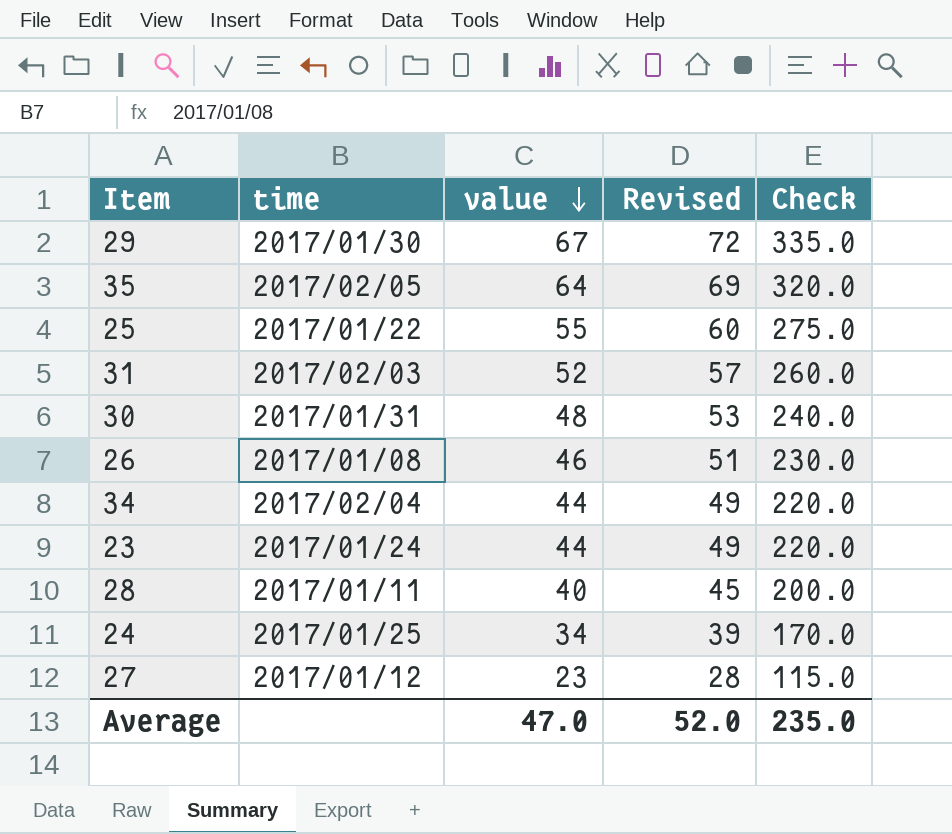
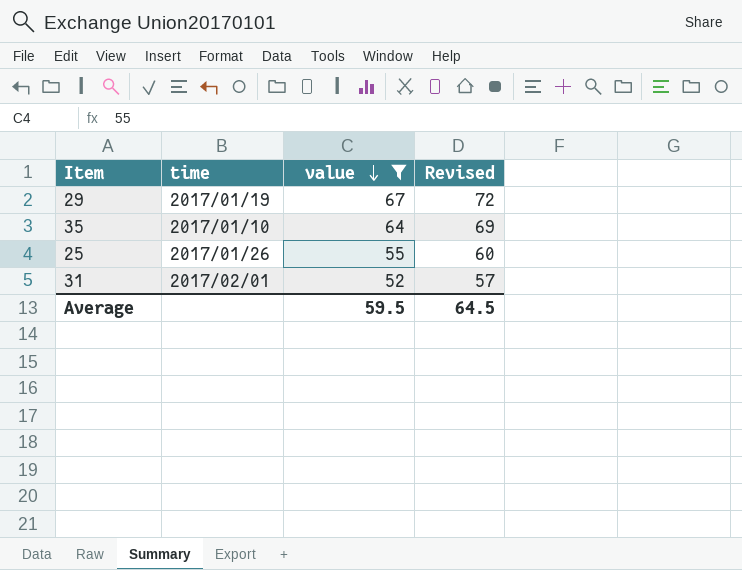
filter: none -> value >= 52
column Check | formula: [value] * 5 -> none
29 | time: 2017/01/30 -> 2017/01/19
35 | time: 2017/02/05 -> 2017/01/10
25 | time: 2017/01/22 -> 2017/01/26
31 | time: 2017/02/03 -> 2017/02/01
Average | value: 47.0 -> 59.5
Average | Revised: 52.0 -> 64.5

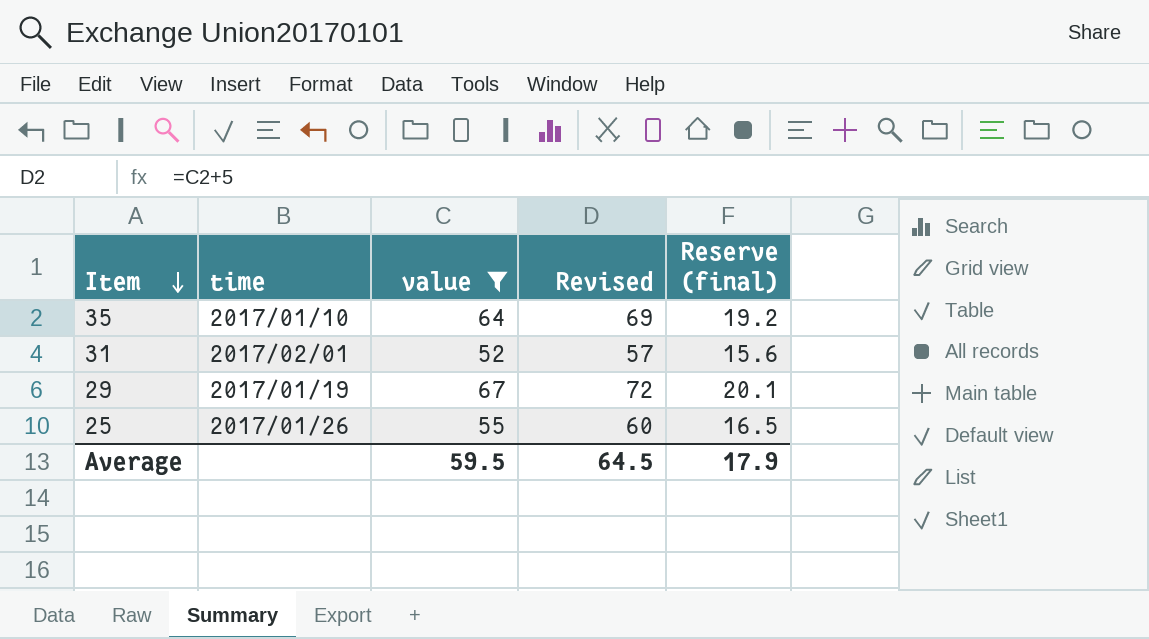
row order: value descending -> Item descending
column Reserve (final) | formula: none -> [value] * 0.3

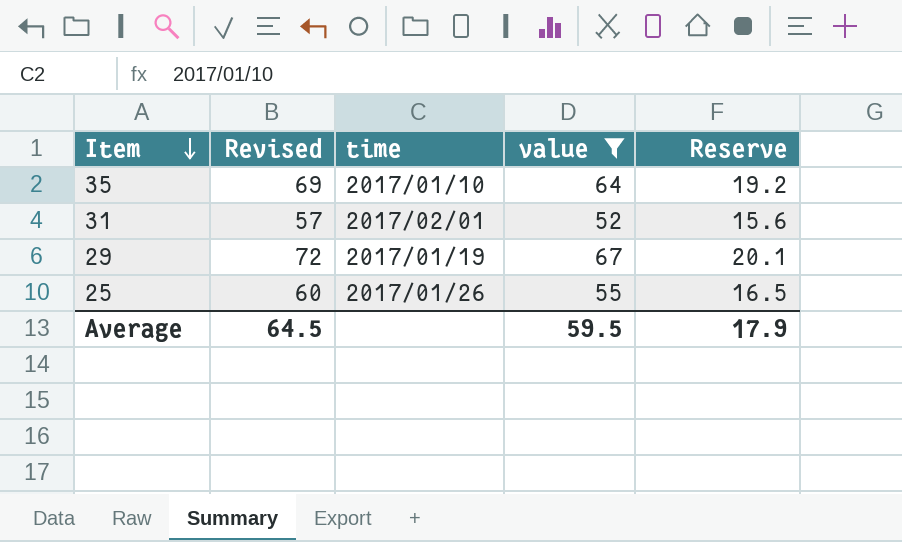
column Revised | position: 4 -> 2
column name: Reserve (final) -> Reserve

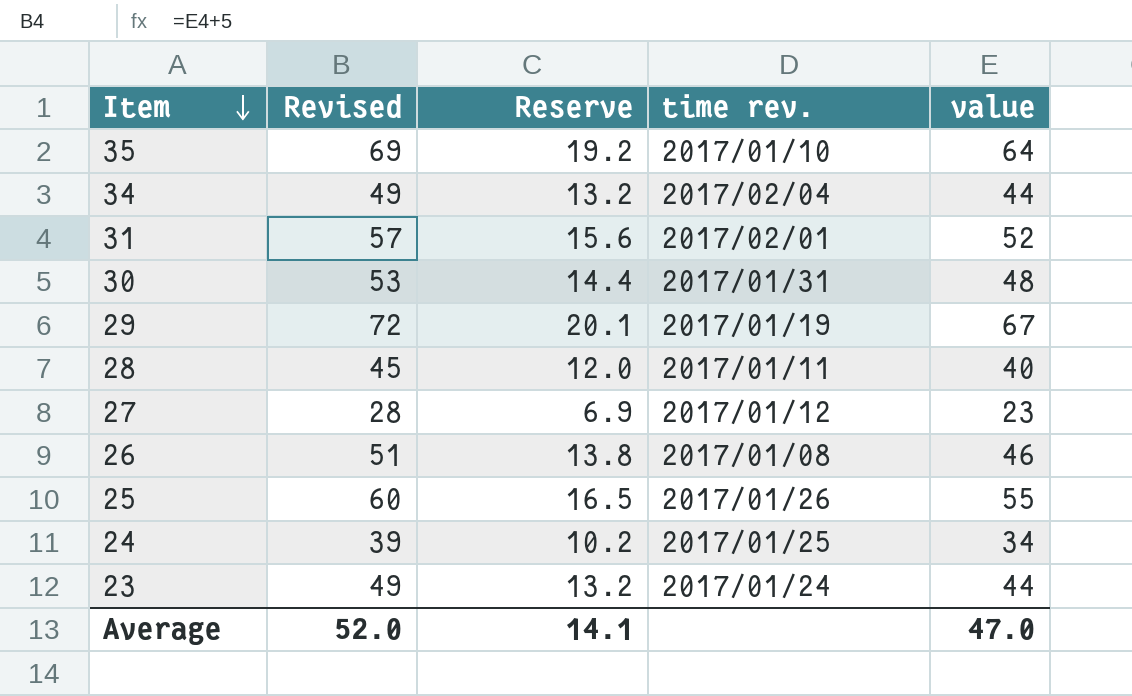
filter: value >= 52 -> none
column Reserve | position: 5 -> 3
column name: time -> time rev.
Average | Revised: 64.5 -> 52.0
Average | Reserve: 17.9 -> 14.1
Average | value: 59.5 -> 47.0

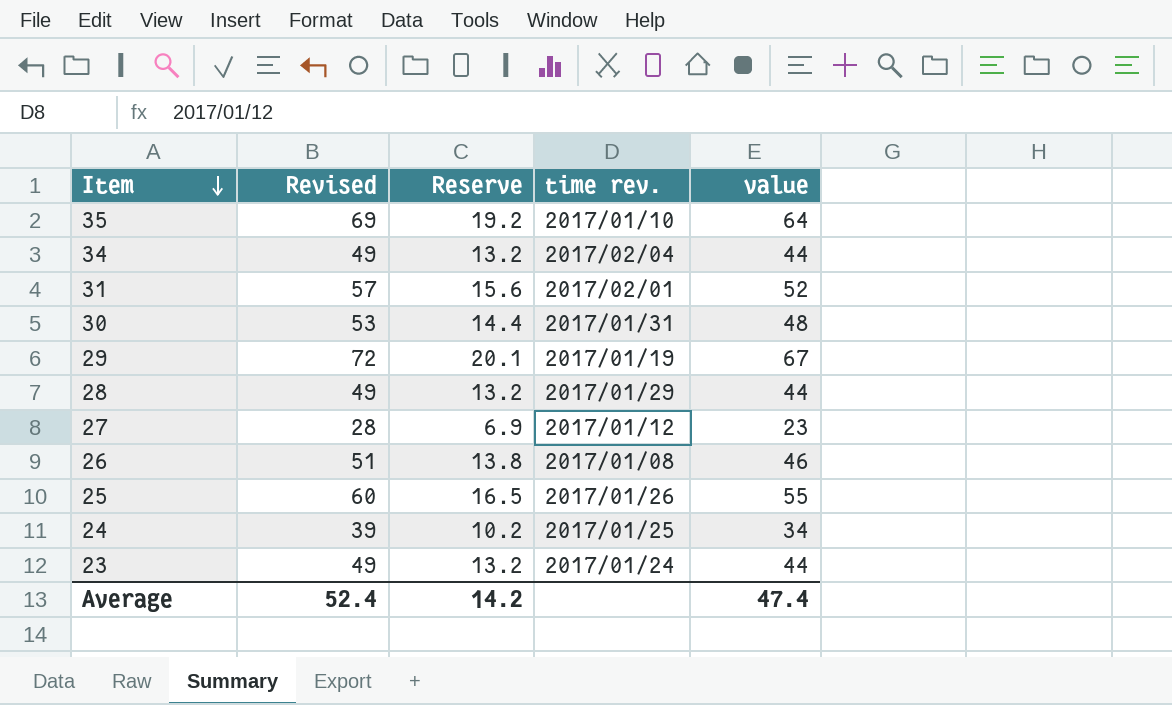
28 | Revised: 45 -> 49
28 | Reserve: 12.0 -> 13.2
28 | time rev.: 2017/01/11 -> 2017/01/29
28 | value: 40 -> 44
Average | Revised: 52.0 -> 52.4
Average | Reserve: 14.1 -> 14.2
Average | value: 47.0 -> 47.4

